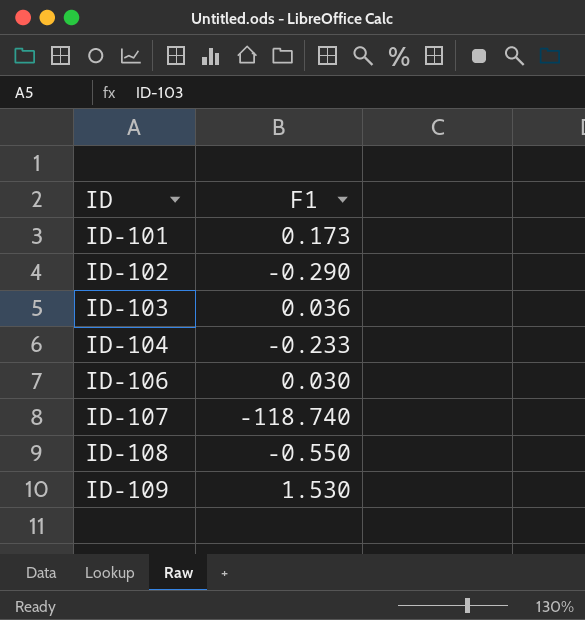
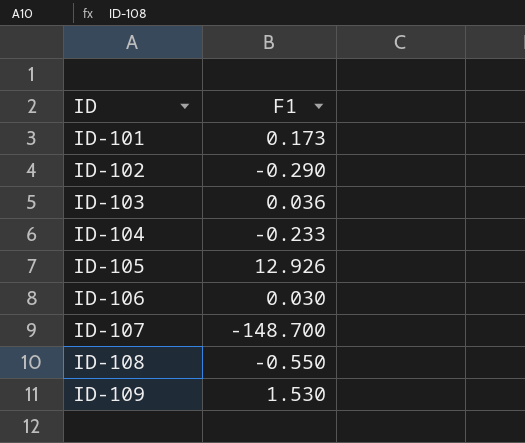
row ID-105: none -> 12.926
ID-107 | F1: -118.740 -> -148.700

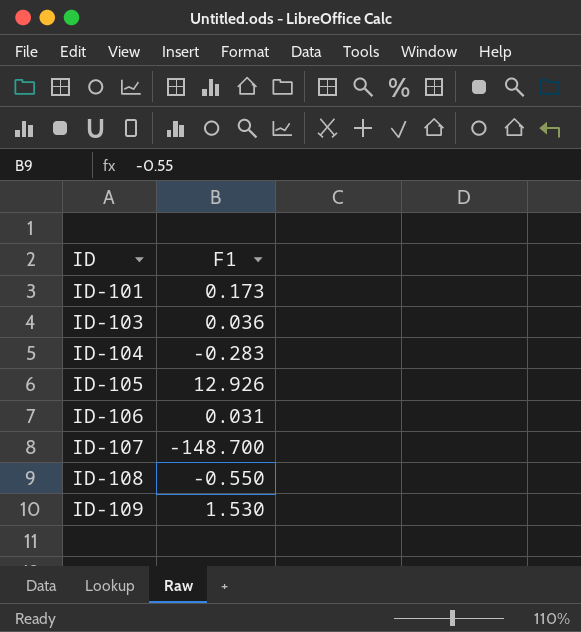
row ID-102: -0.290 -> none
ID-104 | F1: -0.233 -> -0.283
ID-106 | F1: 0.030 -> 0.031

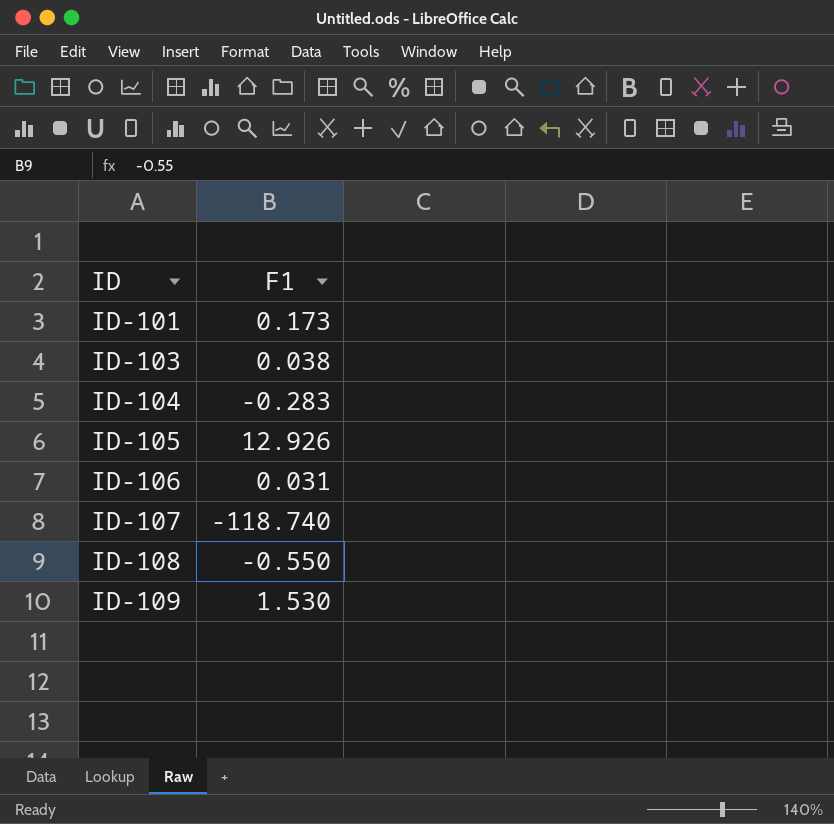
ID-103 | F1: 0.036 -> 0.038
ID-107 | F1: -148.700 -> -118.740

